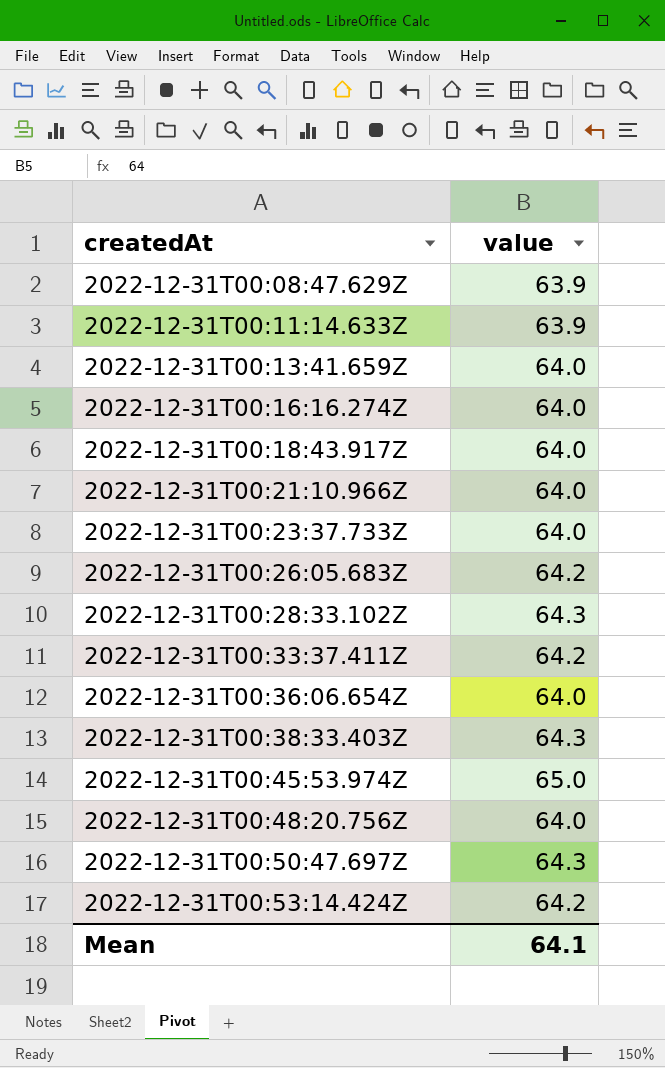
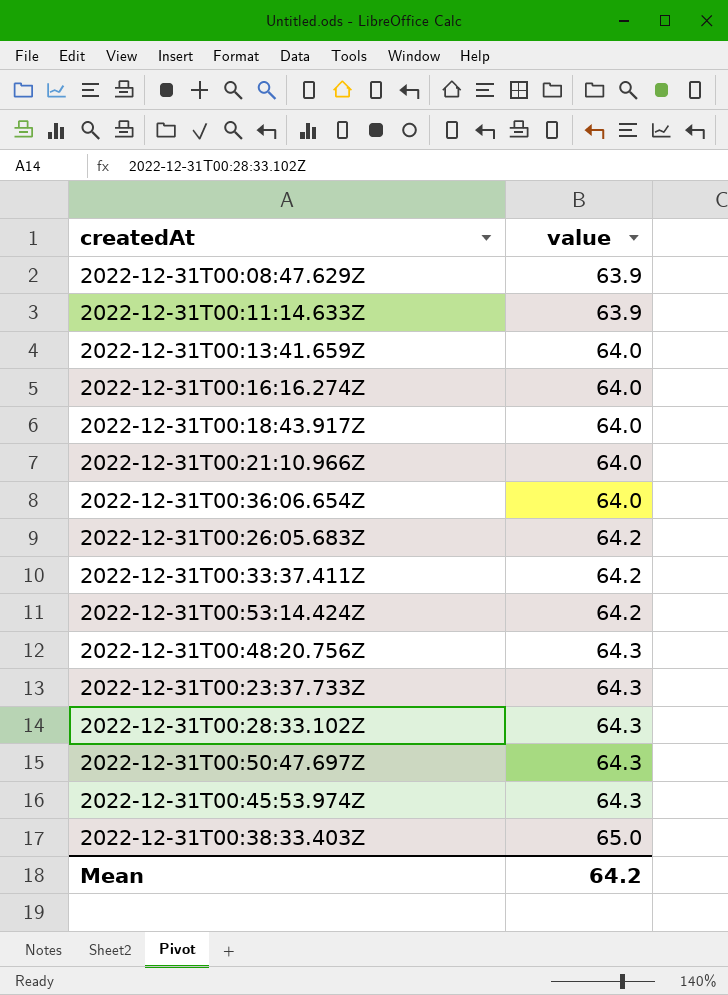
row order: createdAt ascending -> value ascending
2022-12-31T00:48:20.756Z | value: 64.0 -> 64.3
2022-12-31T00:23:37.733Z | value: 64.0 -> 64.3
2022-12-31T00:45:53.974Z | value: 65.0 -> 64.3
2022-12-31T00:38:33.403Z | value: 64.3 -> 65.0
Mean | value: 64.1 -> 64.2

